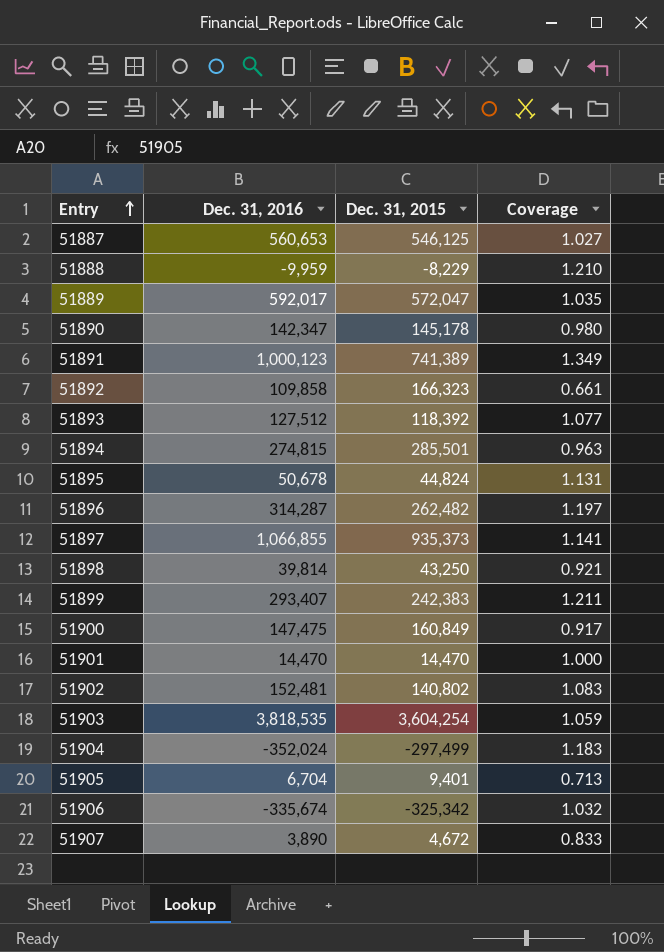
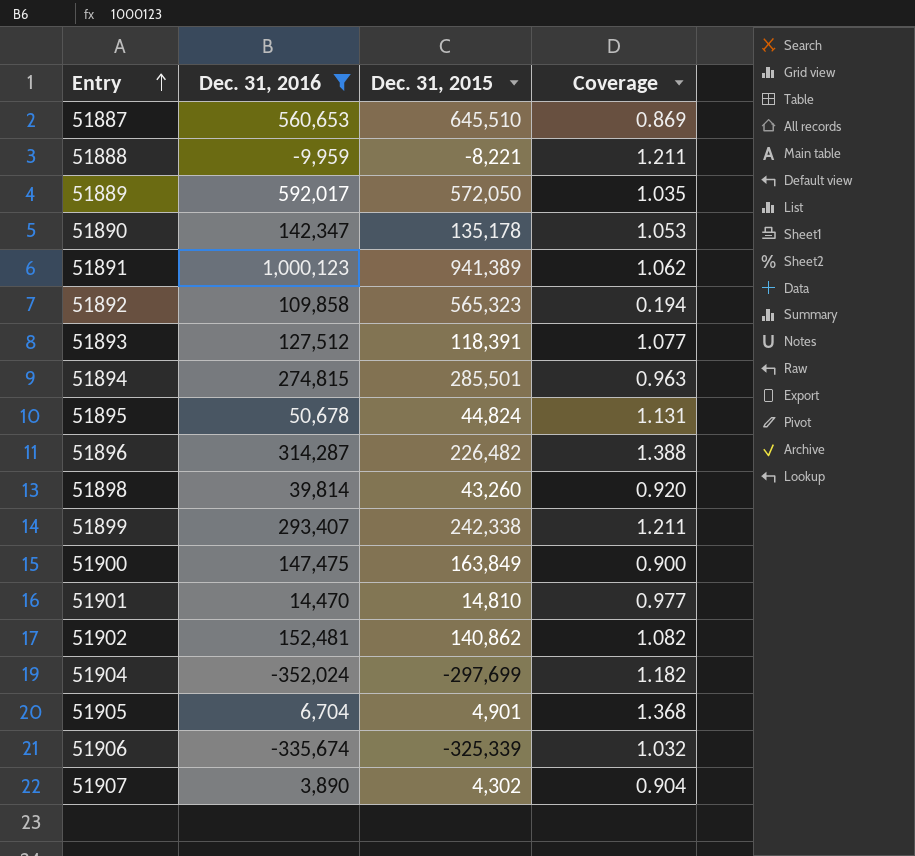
filter: none -> Dec. 31, 2016 <= 1,000,123
51887 | Dec. 31, 2015: 546,125 -> 645,510
51887 | Coverage: 1.027 -> 0.869
51888 | Dec. 31, 2015: -8,229 -> -8,221
51888 | Coverage: 1.210 -> 1.211
51889 | Dec. 31, 2015: 572,047 -> 572,050
51890 | Dec. 31, 2015: 145,178 -> 135,178
51890 | Coverage: 0.980 -> 1.053
51891 | Dec. 31, 2015: 741,389 -> 941,389
51891 | Coverage: 1.349 -> 1.062
51892 | Dec. 31, 2015: 166,323 -> 565,323
51892 | Coverage: 0.661 -> 0.194
51893 | Dec. 31, 2015: 118,392 -> 118,391
51896 | Dec. 31, 2015: 262,482 -> 226,482
51896 | Coverage: 1.197 -> 1.388
51898 | Dec. 31, 2015: 43,250 -> 43,260
51898 | Coverage: 0.921 -> 0.920
51899 | Dec. 31, 2015: 242,383 -> 242,338
51900 | Dec. 31, 2015: 160,849 -> 163,849
51900 | Coverage: 0.917 -> 0.900
51901 | Dec. 31, 2015: 14,470 -> 14,810
51901 | Coverage: 1.000 -> 0.977
51902 | Dec. 31, 2015: 140,802 -> 140,862
51902 | Coverage: 1.083 -> 1.082
51904 | Dec. 31, 2015: -297,499 -> -297,699
51904 | Coverage: 1.183 -> 1.182
51905 | Dec. 31, 2015: 9,401 -> 4,901
51905 | Coverage: 0.713 -> 1.368
51906 | Dec. 31, 2015: -325,342 -> -325,339
51907 | Dec. 31, 2015: 4,672 -> 4,302
51907 | Coverage: 0.833 -> 0.904

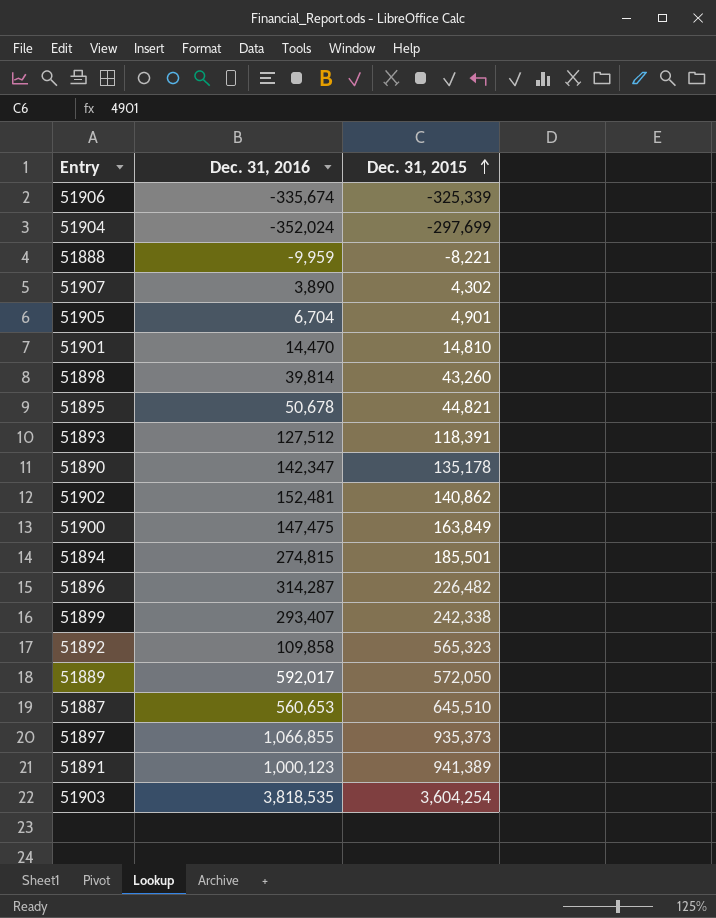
filter: Dec. 31, 2016 <= 1,000,123 -> none
row order: Entry ascending -> Dec. 31, 2015 ascending
column Coverage | formula: [Dec. 31, 2016] / [Dec. 31, 2015] -> none
51895 | Dec. 31, 2015: 44,824 -> 44,821
51894 | Dec. 31, 2015: 285,501 -> 185,501

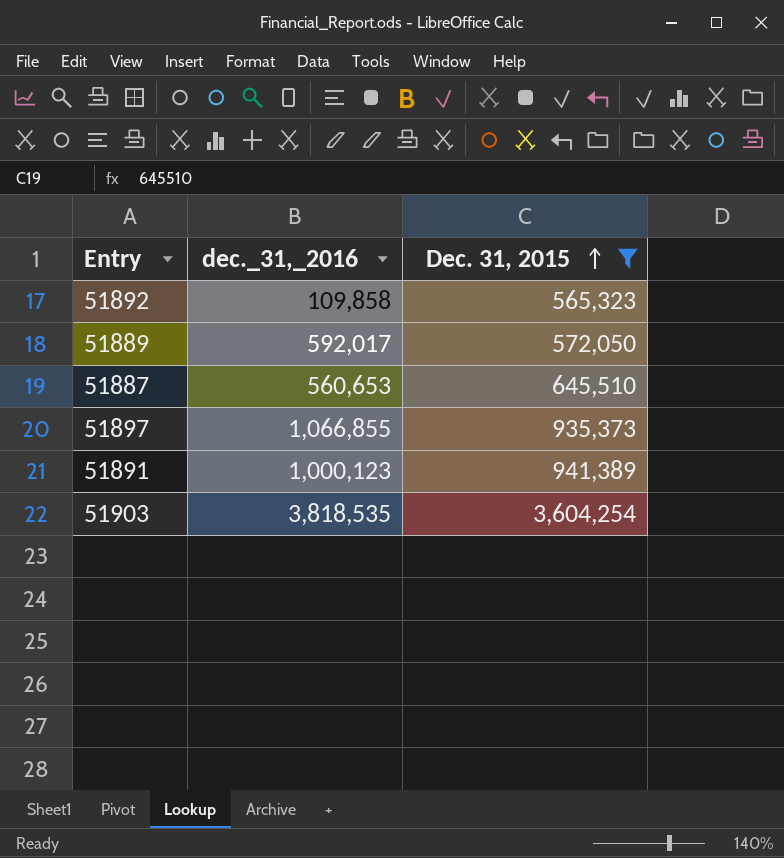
filter: none -> Dec. 31, 2015 >= 565,323
column name: Dec. 31, 2016 -> dec._31,_2016

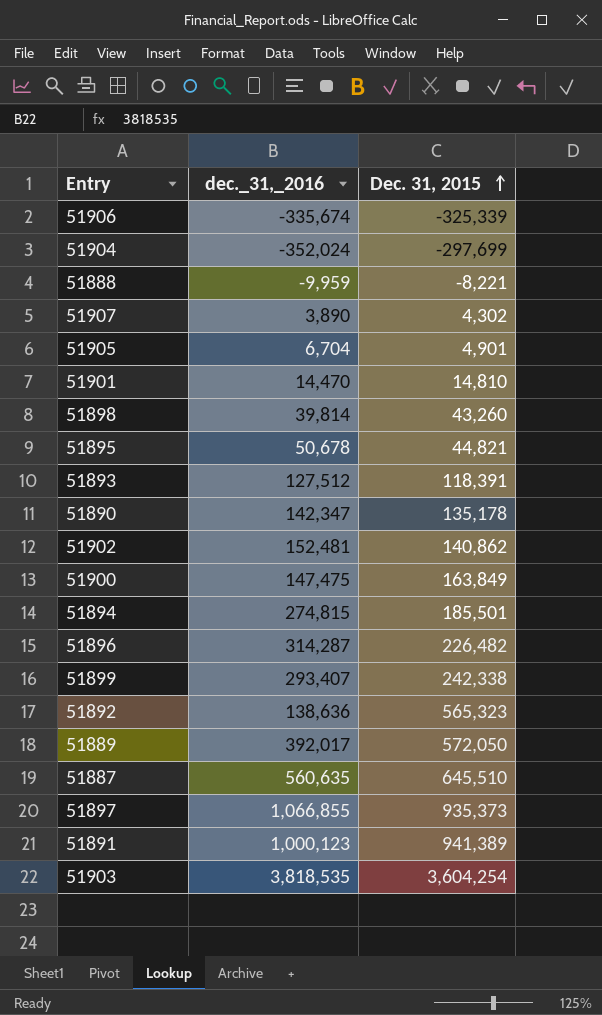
filter: Dec. 31, 2015 >= 565,323 -> none
51892 | dec._31,_2016: 109,858 -> 138,636
51889 | dec._31,_2016: 592,017 -> 392,017
51887 | dec._31,_2016: 560,653 -> 560,635

